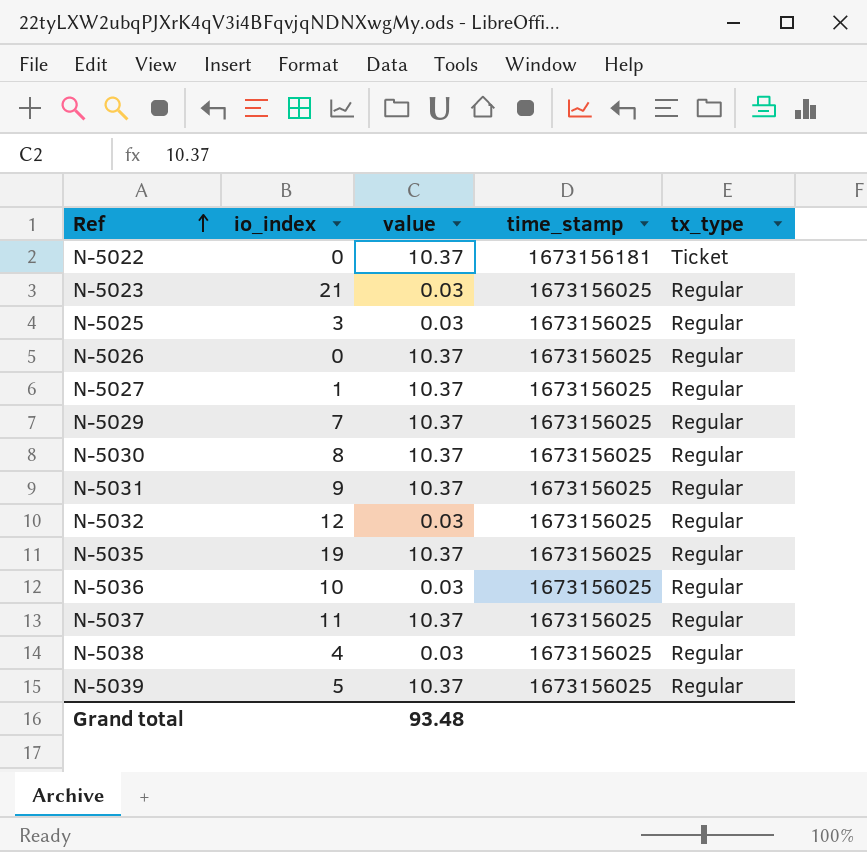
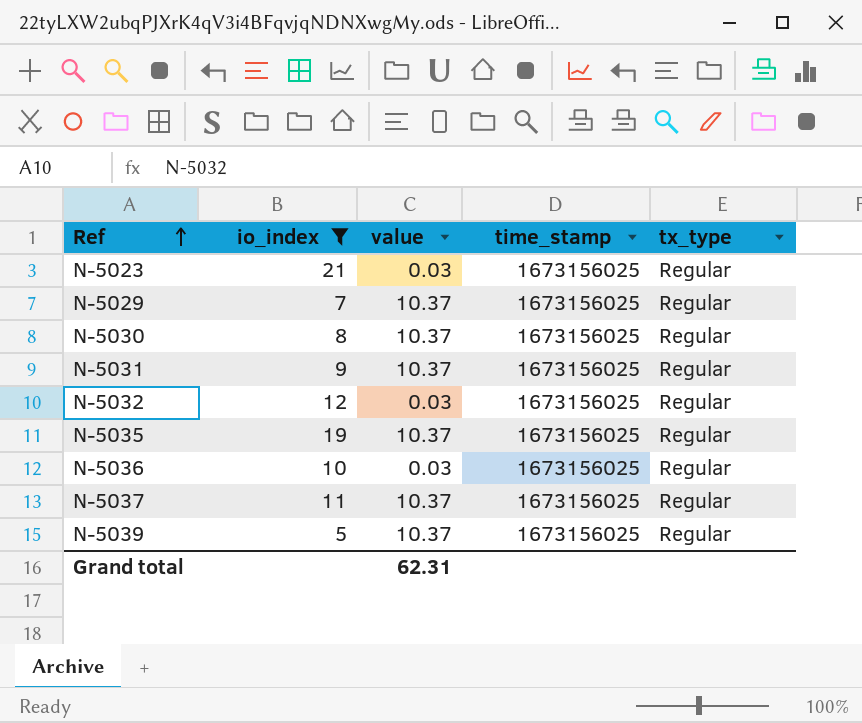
filter: none -> io_index >= 5
Grand total | value: 93.48 -> 62.31

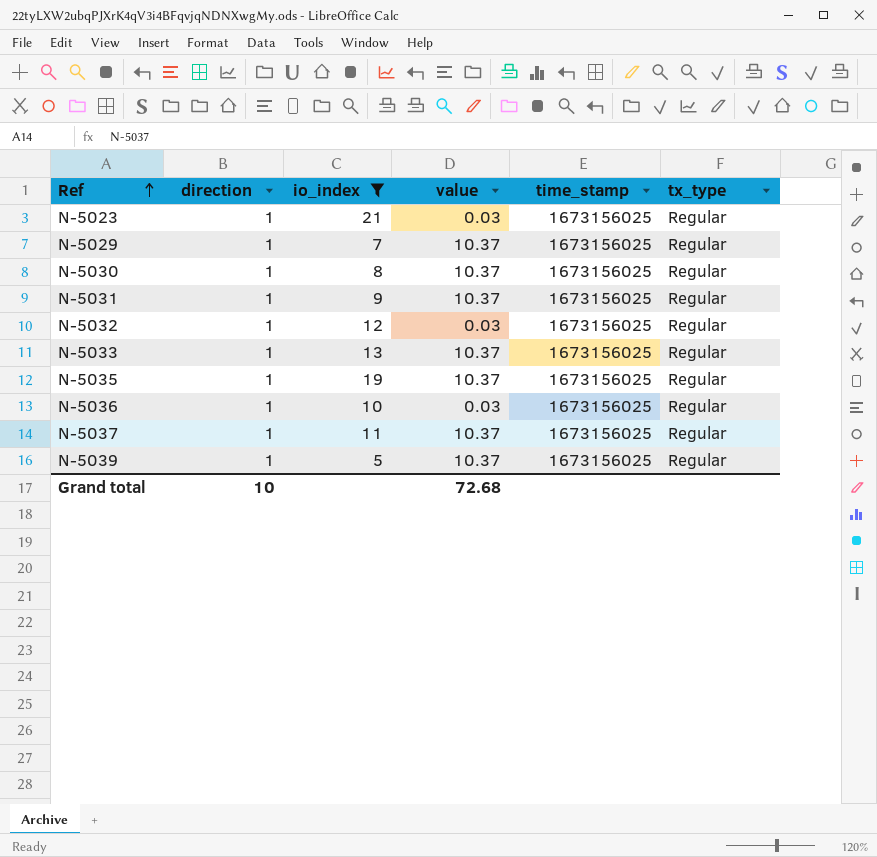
column direction | position: none -> 2
row N-5033: none -> 1 | 13 | 10.37 | 1673156025 | Regular
Grand total | value: 62.31 -> 72.68

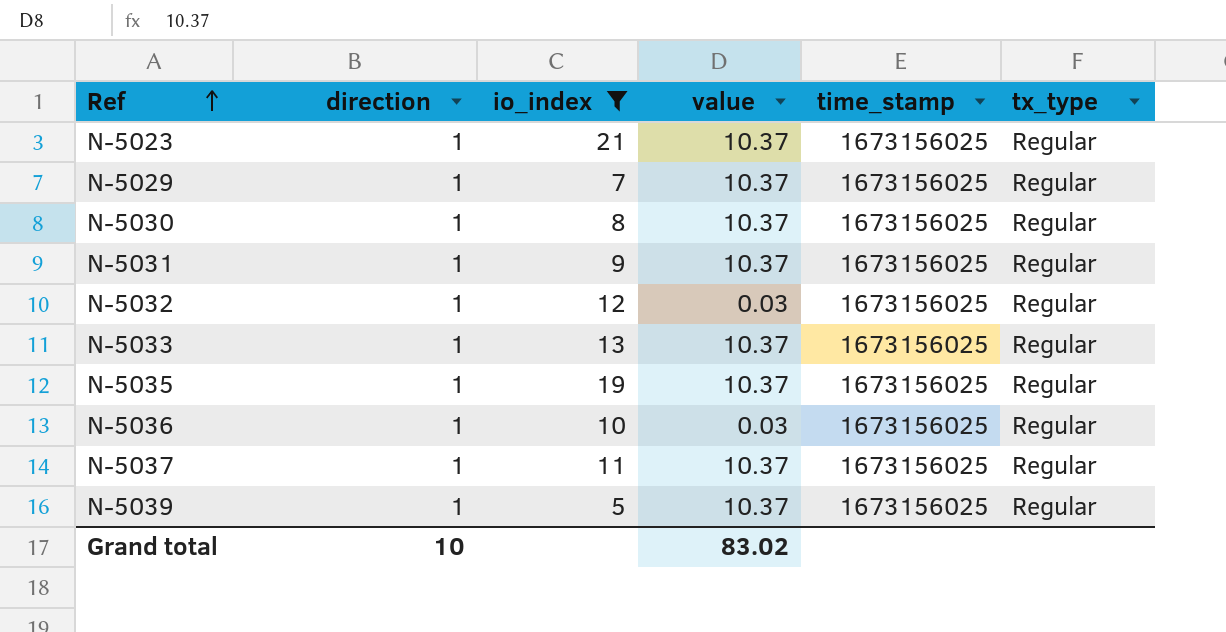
N-5023 | value: 0.03 -> 10.37
Grand total | value: 72.68 -> 83.02

